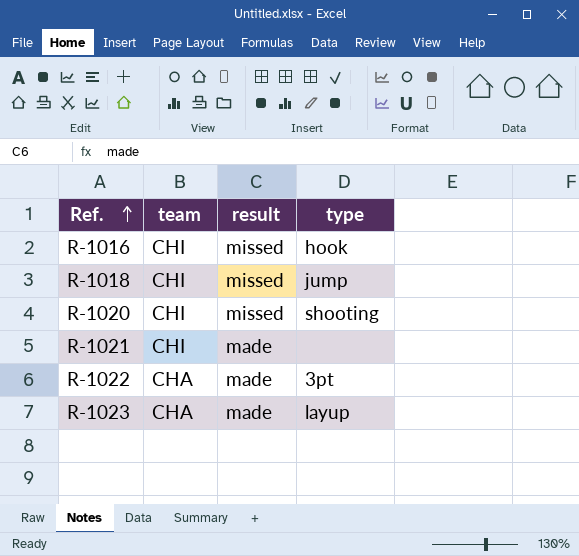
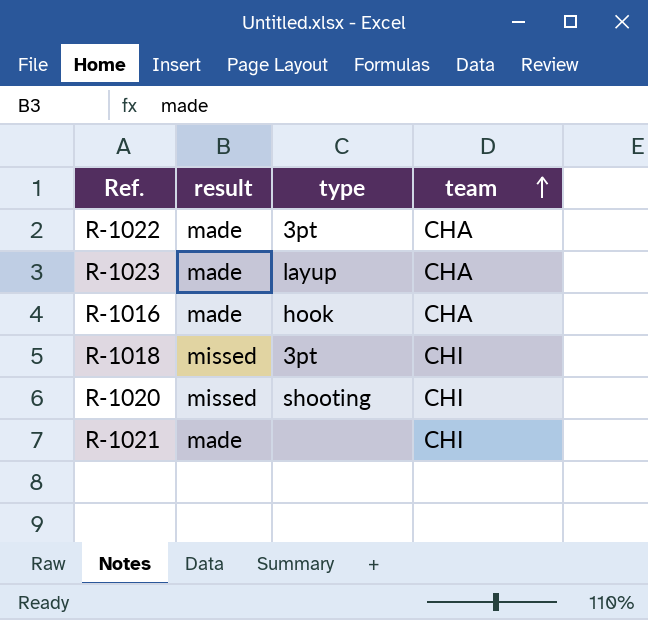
row order: Ref. ascending -> team ascending
column team | position: 2 -> 4
R-1016 | result: missed -> made
R-1016 | team: CHI -> CHA
R-1018 | type: jump -> 3pt

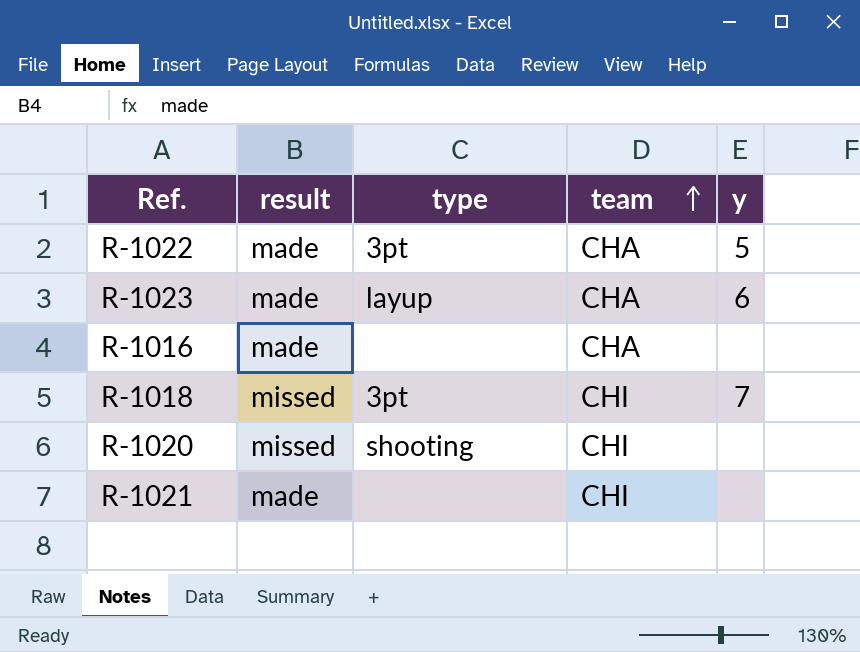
column y | position: none -> 5
R-1016 | type: hook -> none

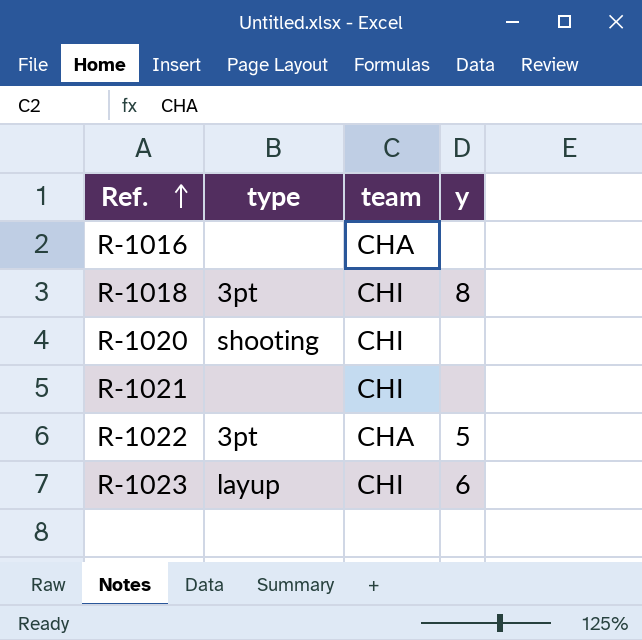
row order: team ascending -> Ref. ascending
column result | position: 2 -> none
R-1018 | y: 7 -> 8
R-1023 | team: CHA -> CHI

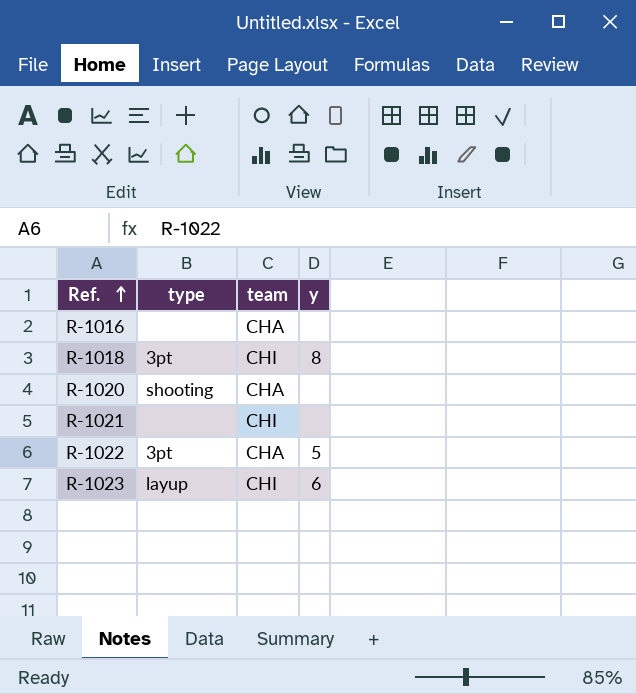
R-1020 | team: CHI -> CHA

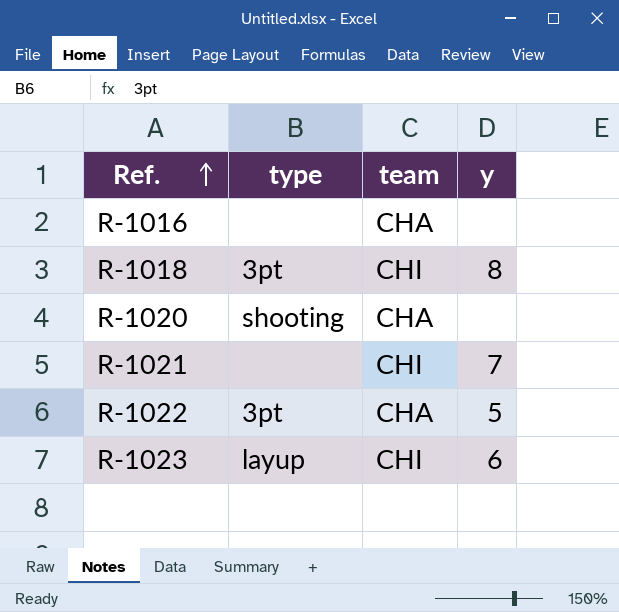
R-1021 | y: none -> 7

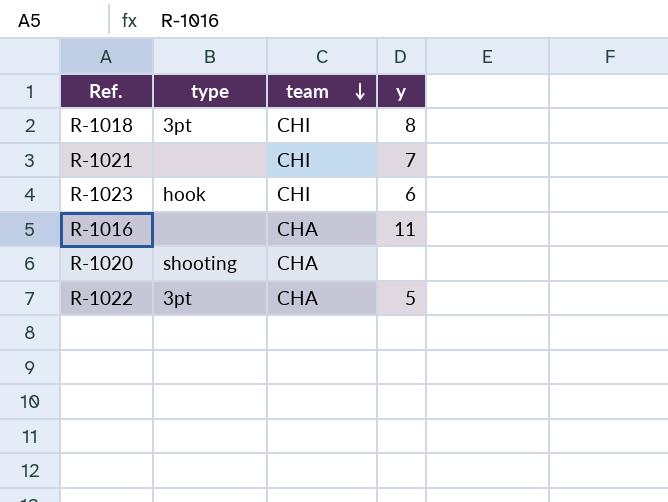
row order: Ref. ascending -> team descending
R-1023 | type: layup -> hook
R-1016 | y: none -> 11

